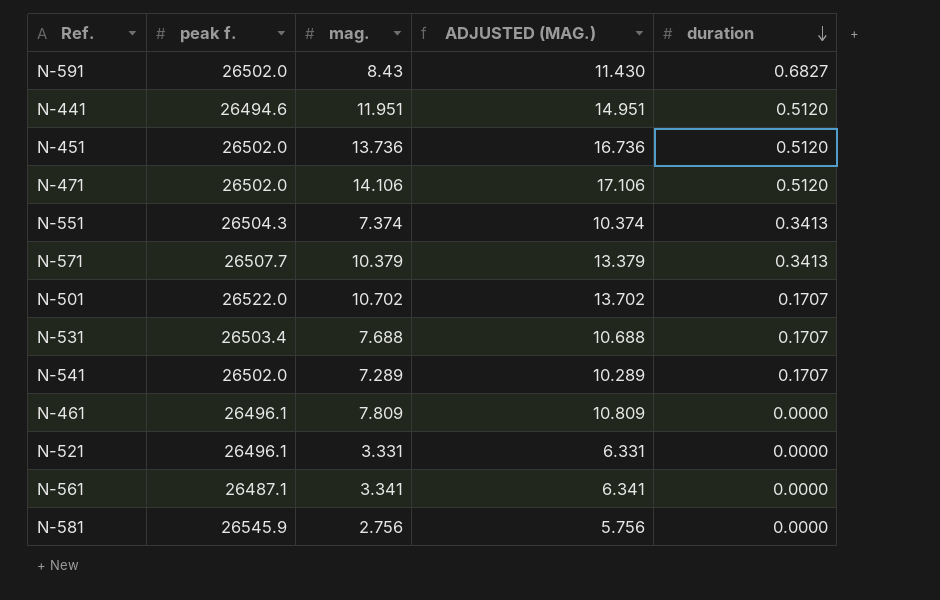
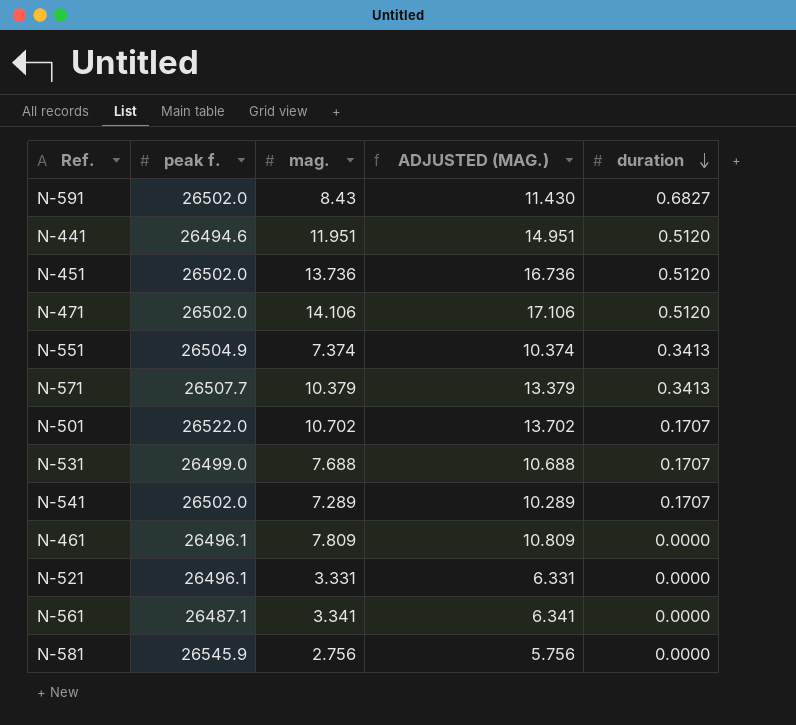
N-551 | peak f.: 26504.3 -> 26504.9
N-531 | peak f.: 26503.4 -> 26499.0

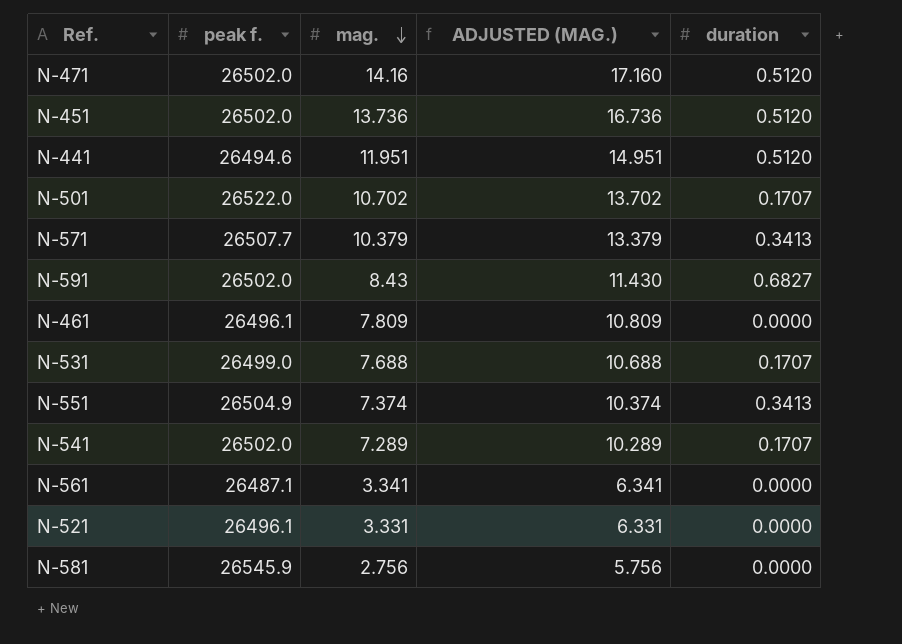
row order: duration descending -> mag. descending
N-471 | mag.: 14.106 -> 14.16
N-471 | ADJUSTED (MAG.): 17.106 -> 17.160

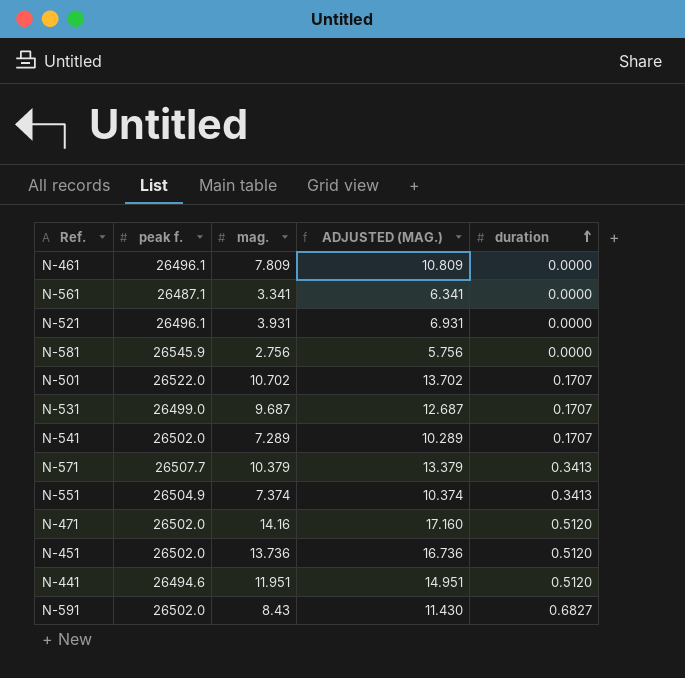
row order: mag. descending -> duration ascending
N-521 | mag.: 3.331 -> 3.931
N-521 | ADJUSTED (MAG.): 6.331 -> 6.931
N-531 | mag.: 7.688 -> 9.687
N-531 | ADJUSTED (MAG.): 10.688 -> 12.687

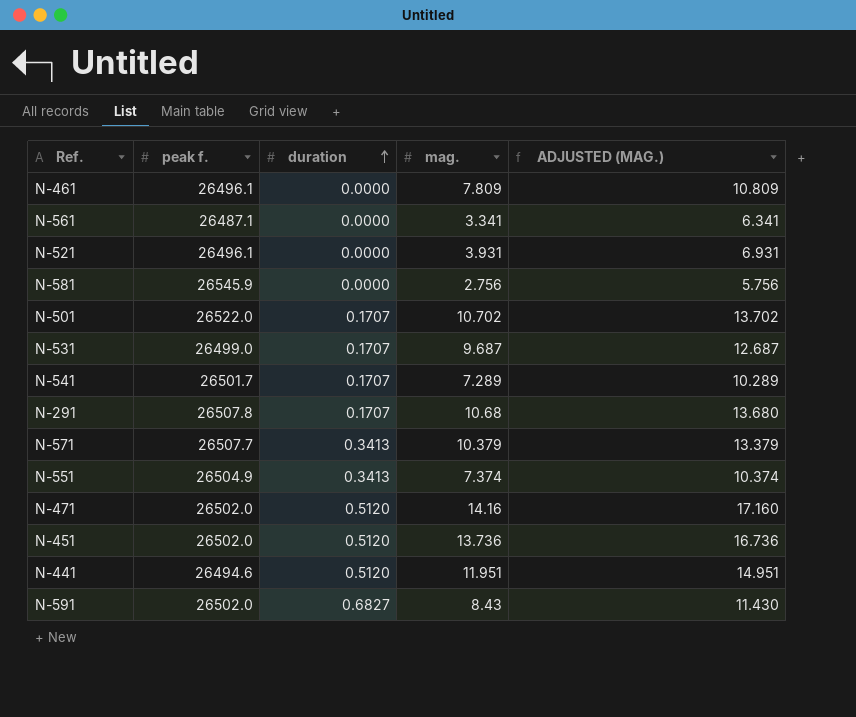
column duration | position: 5 -> 3
N-541 | peak f.: 26502.0 -> 26501.7
row N-291: none -> 26507.8 | 0.1707 | 10.68 | 13.680

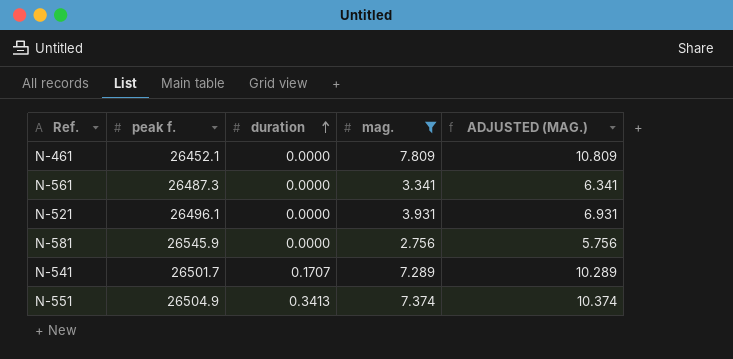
filter: none -> mag. <= 7.809
N-461 | peak f.: 26496.1 -> 26452.1
N-561 | peak f.: 26487.1 -> 26487.3

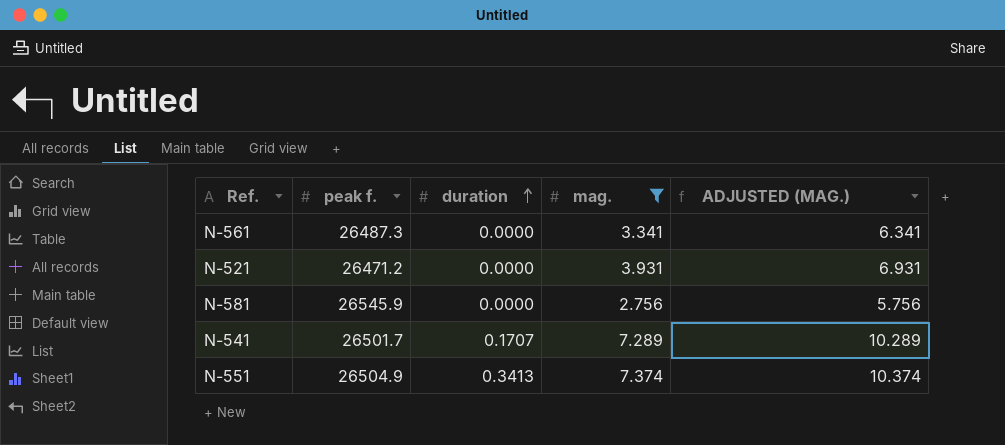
row N-461: 26452.1 | 0.0000 | 7.809 | 10.809 -> none
N-521 | peak f.: 26496.1 -> 26471.2

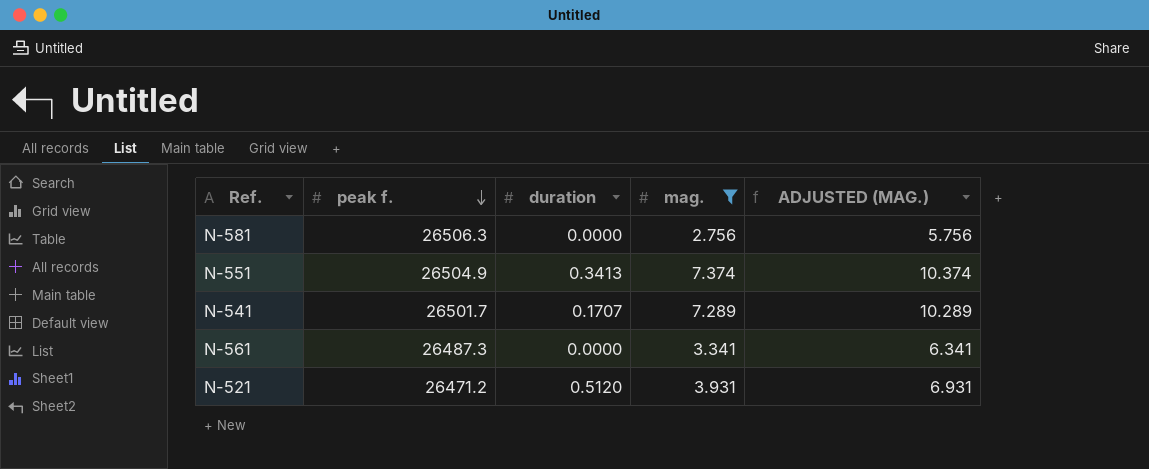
row order: duration ascending -> peak f. descending
N-581 | peak f.: 26545.9 -> 26506.3
N-521 | duration: 0.0000 -> 0.5120

